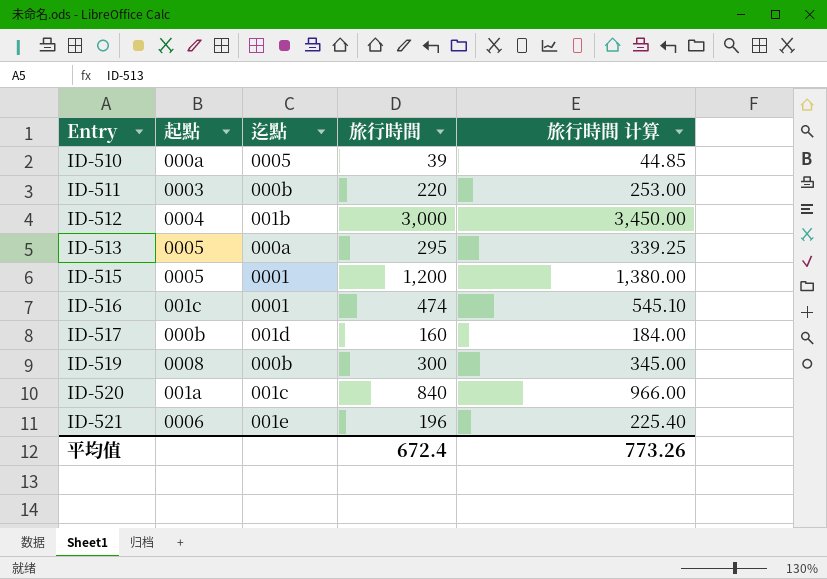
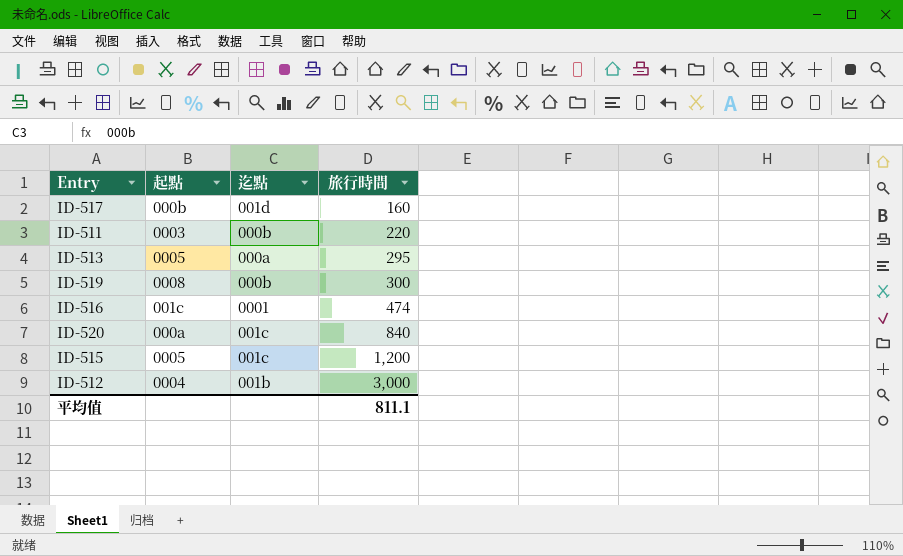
row order: Entry ascending -> 旅行時間 ascending
column 旅行時間 计算 | formula: [旅行時間] * 1.15 -> none
row ID-510: 000a | 0005 | 39 | 44.85 -> none
row ID-521: 0006 | 001e | 196 | 225.40 -> none
ID-520 | 起點: 001a -> 000a
ID-515 | 迄點: 0001 -> 001c
平均值 | 旅行時間: 672.4 -> 811.1

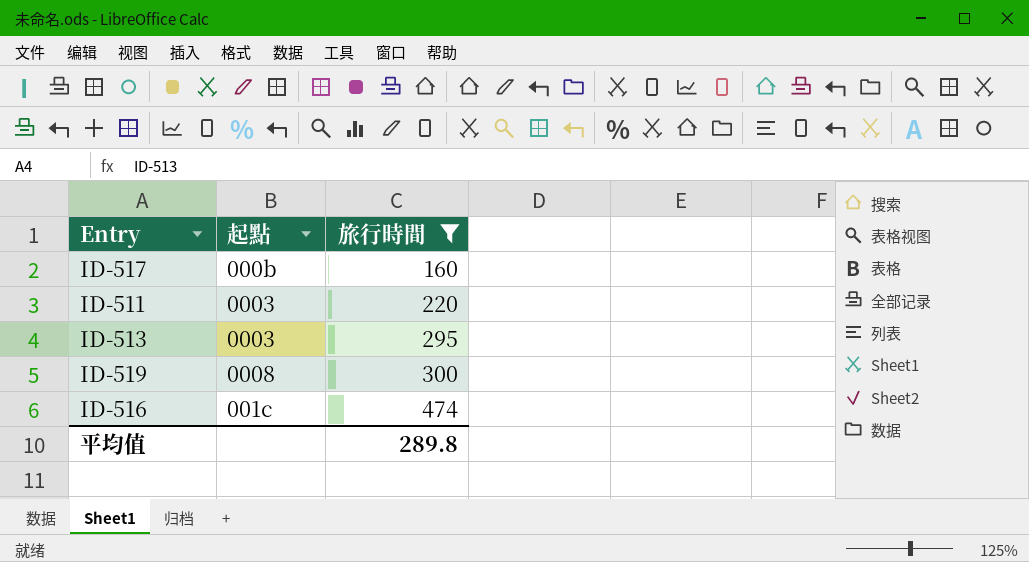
filter: none -> 旅行時間 <= 474
column 迄點 | position: 3 -> none
ID-513 | 起點: 0005 -> 0003
平均值 | 旅行時間: 811.1 -> 289.8

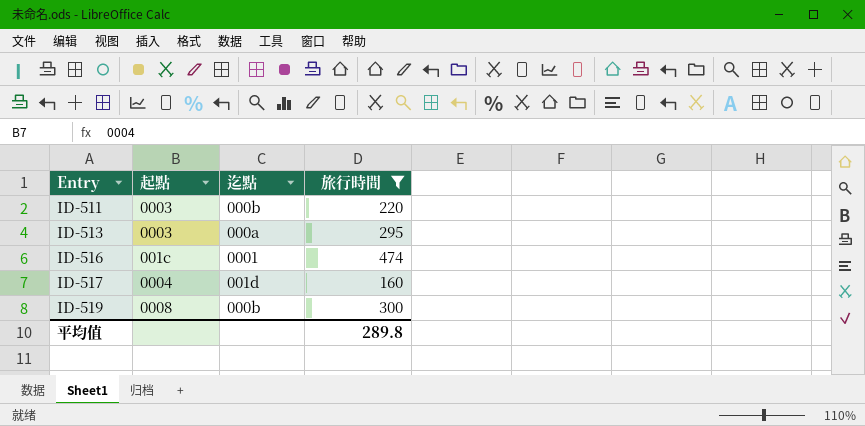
row order: 旅行時間 ascending -> Entry ascending
column 迄點 | position: none -> 3
ID-517 | 起點: 000b -> 0004

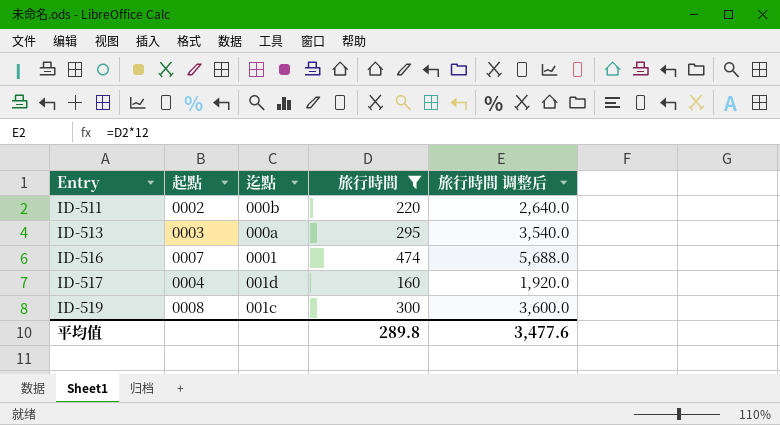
column 旅行時間 调整后 | formula: none -> [旅行時間] * 12
ID-511 | 起點: 0003 -> 0002
ID-516 | 起點: 001c -> 0007
ID-519 | 迄點: 000b -> 001c

